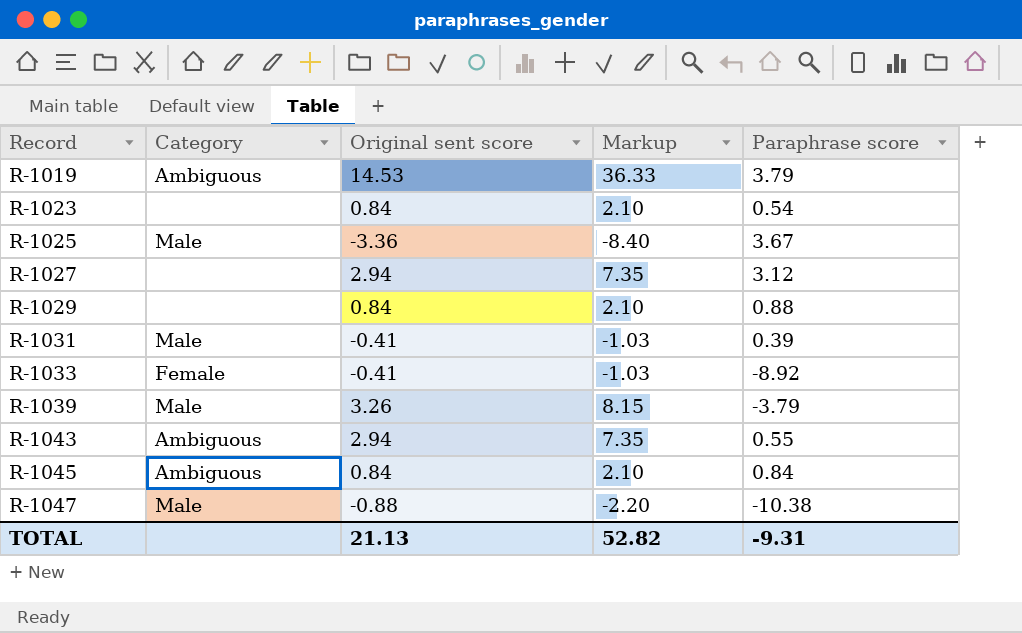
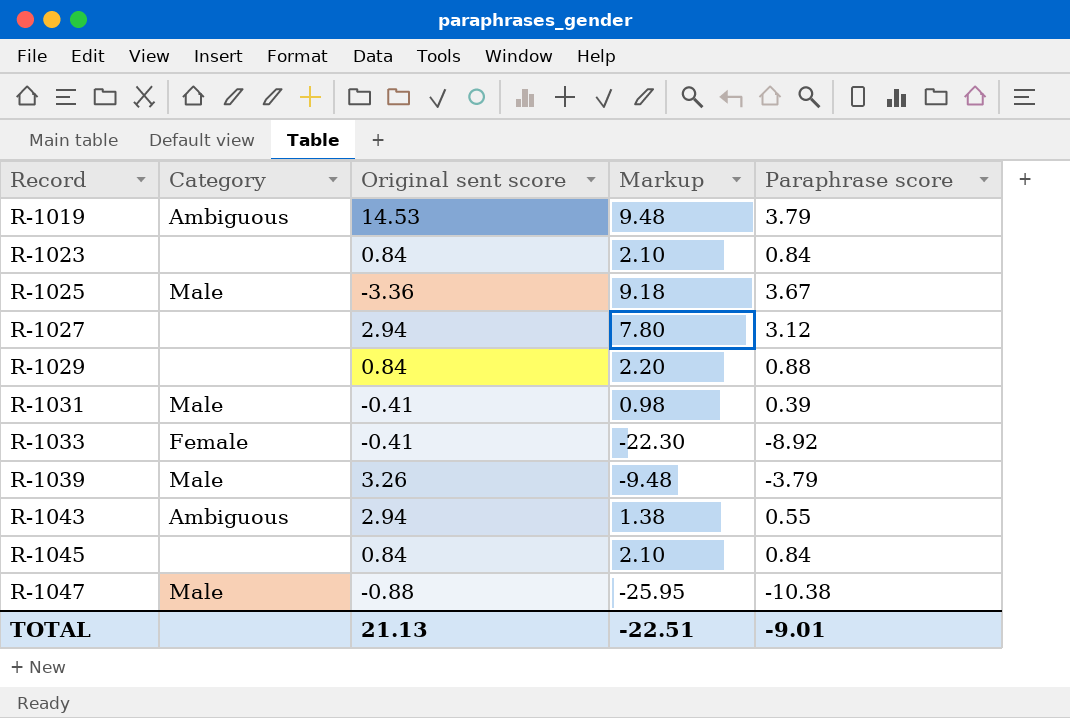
column Markup | formula: [Original sent score] * 2.5 -> [Paraphrase score] * 2.5
R-1023 | Paraphrase score: 0.54 -> 0.84
R-1045 | Category: Ambiguous -> none
TOTAL | Markup: 52.82 -> -22.51
TOTAL | Paraphrase score: -9.31 -> -9.01

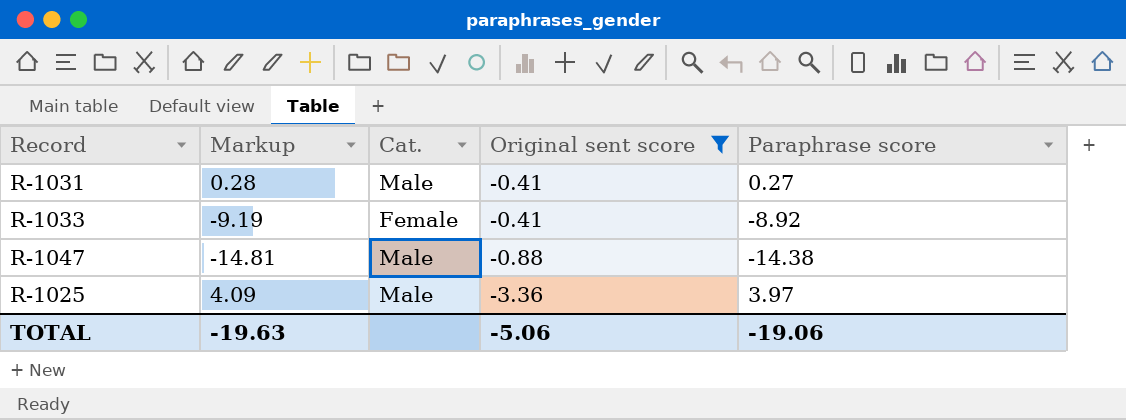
filter: none -> Original sent score <= -0.41
row order: Record ascending -> Original sent score descending
column Markup | formula: [Paraphrase score] * 2.5 -> [Paraphrase score] * 1.03
column Markup | position: 4 -> 2
column name: Category -> Cat.
R-1031 | Paraphrase score: 0.39 -> 0.27
R-1047 | Paraphrase score: -10.38 -> -14.38
R-1025 | Paraphrase score: 3.67 -> 3.97
TOTAL | Markup: -22.51 -> -19.63
TOTAL | Original sent score: 21.13 -> -5.06
TOTAL | Paraphrase score: -9.01 -> -19.06

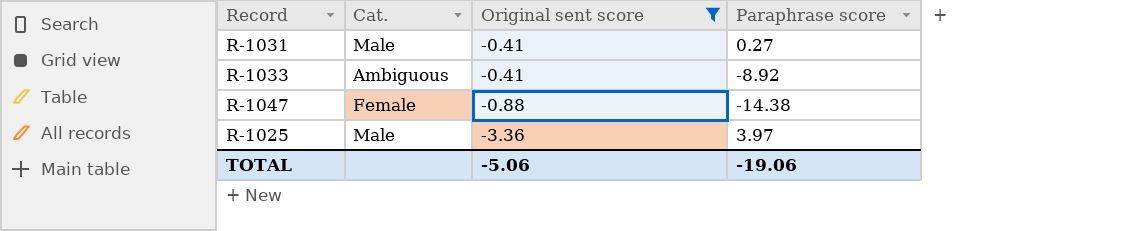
column Markup | formula: [Paraphrase score] * 1.03 -> none
R-1033 | Cat.: Female -> Ambiguous
R-1047 | Cat.: Male -> Female

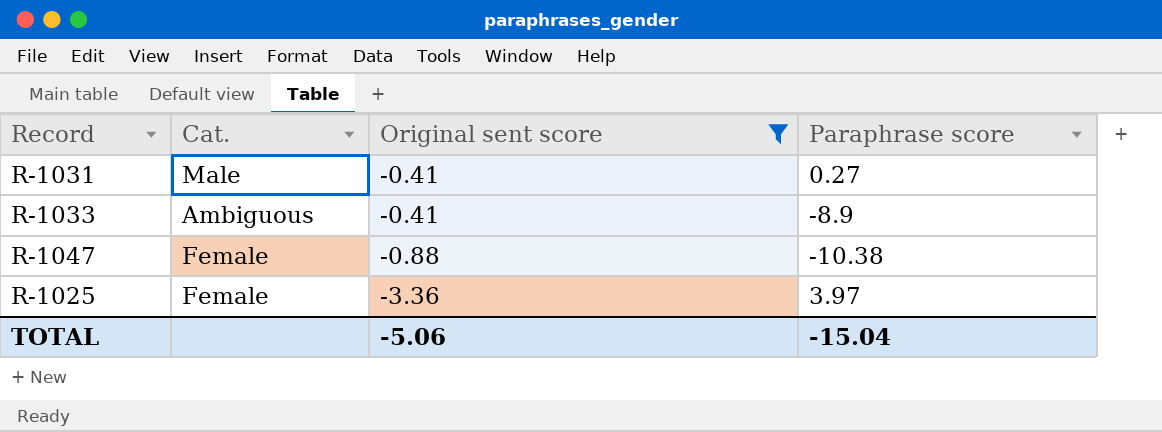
R-1033 | Paraphrase score: -8.92 -> -8.9
R-1047 | Paraphrase score: -14.38 -> -10.38
R-1025 | Cat.: Male -> Female
TOTAL | Paraphrase score: -19.06 -> -15.04

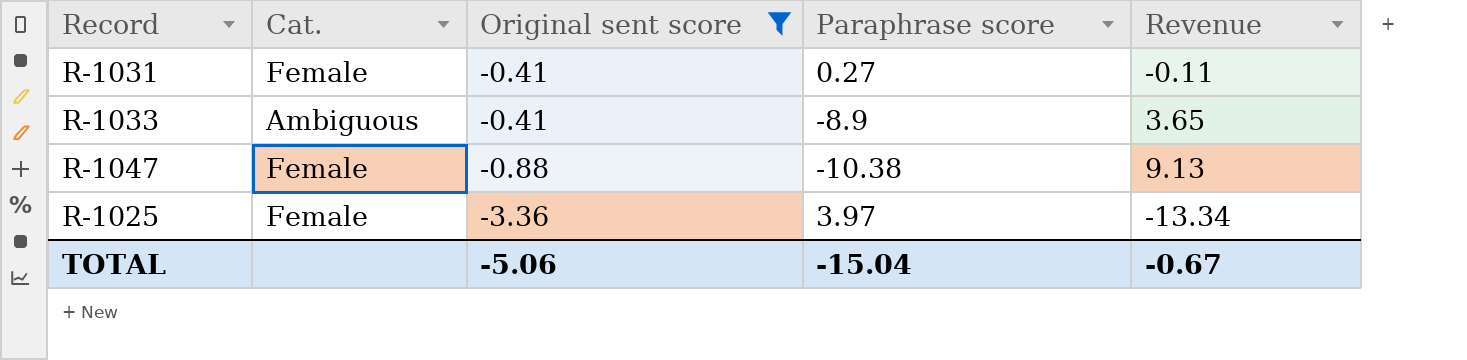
column Revenue | formula: none -> [Original sent score] * [Paraphrase score]
R-1031 | Cat.: Male -> Female

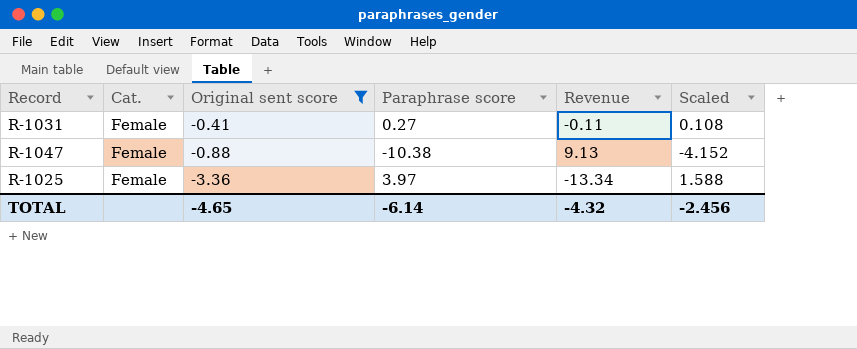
column Scaled | formula: none -> [Paraphrase score] * 0.4
row R-1033: Ambiguous | -0.41 | -8.9 | 3.65 -> none
TOTAL | Original sent score: -5.06 -> -4.65
TOTAL | Paraphrase score: -15.04 -> -6.14
TOTAL | Revenue: -0.67 -> -4.32

